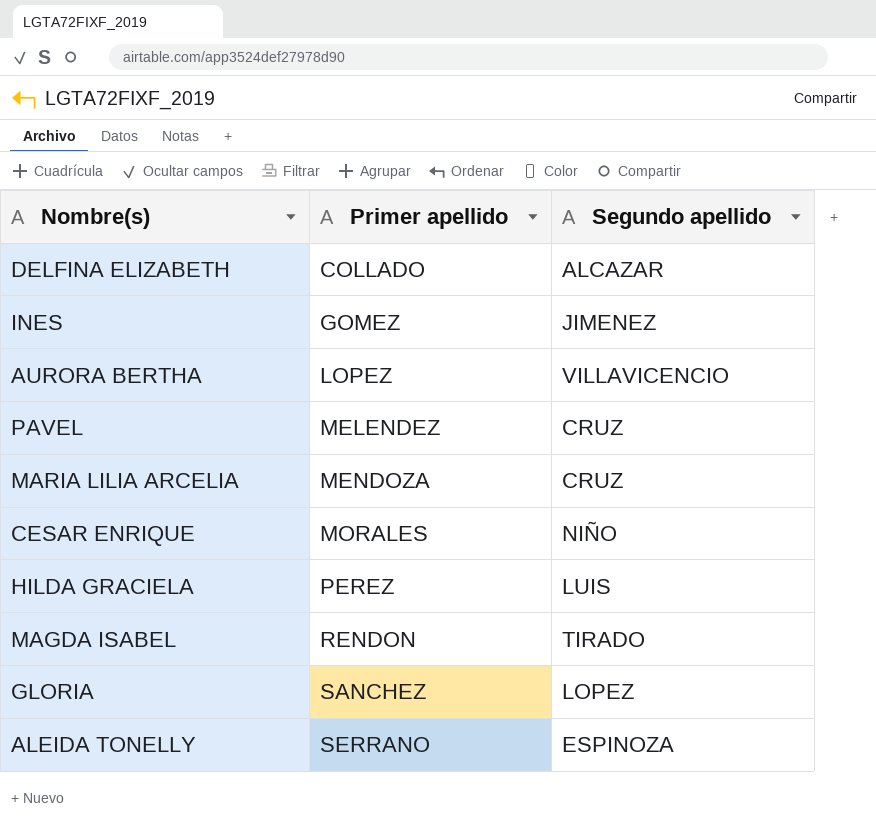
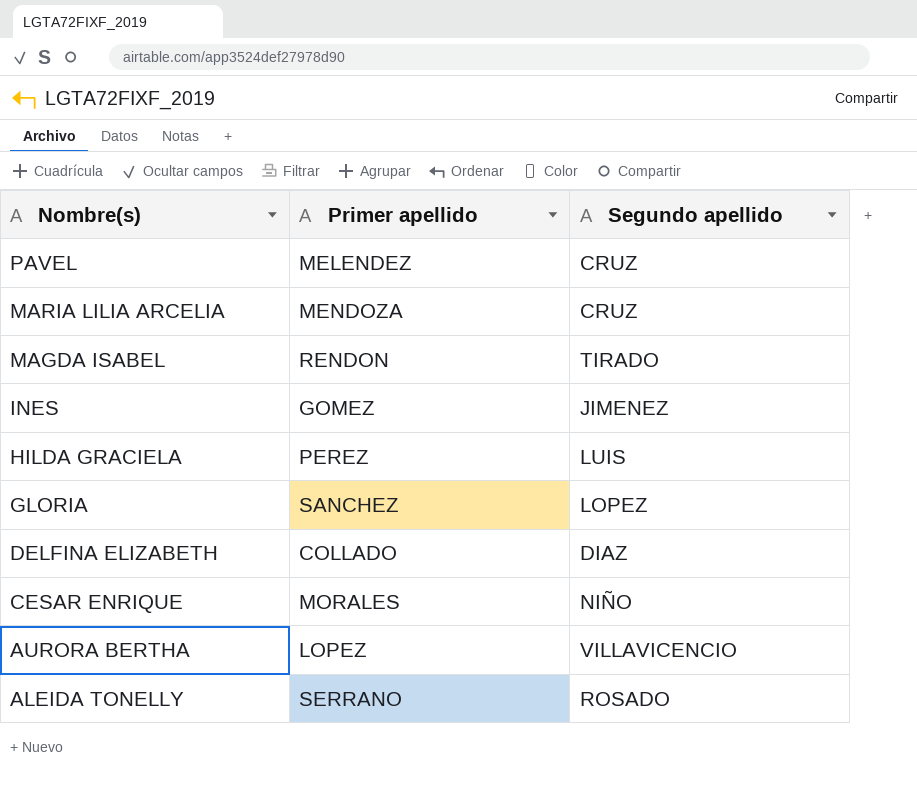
row order: Primer apellido ascending -> Nombre(s) descending
DELFINA ELIZABETH | Segundo apellido: ALCAZAR -> DIAZ
ALEIDA TONELLY | Segundo apellido: ESPINOZA -> ROSADO

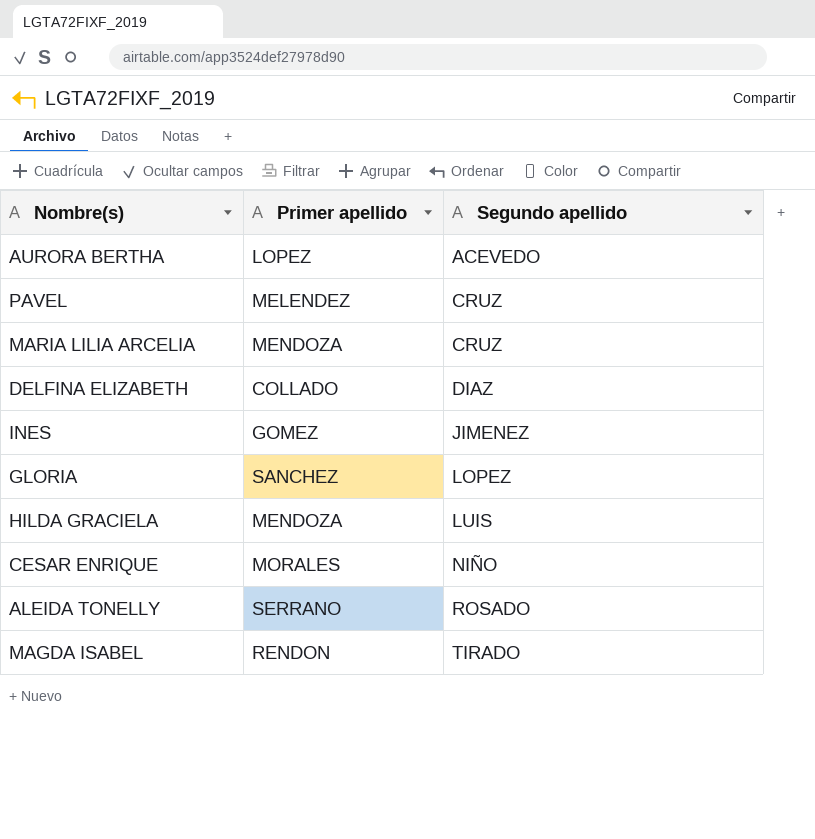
row order: Nombre(s) descending -> Segundo apellido ascending
AURORA BERTHA | Segundo apellido: VILLAVICENCIO -> ACEVEDO
HILDA GRACIELA | Primer apellido: PEREZ -> MENDOZA

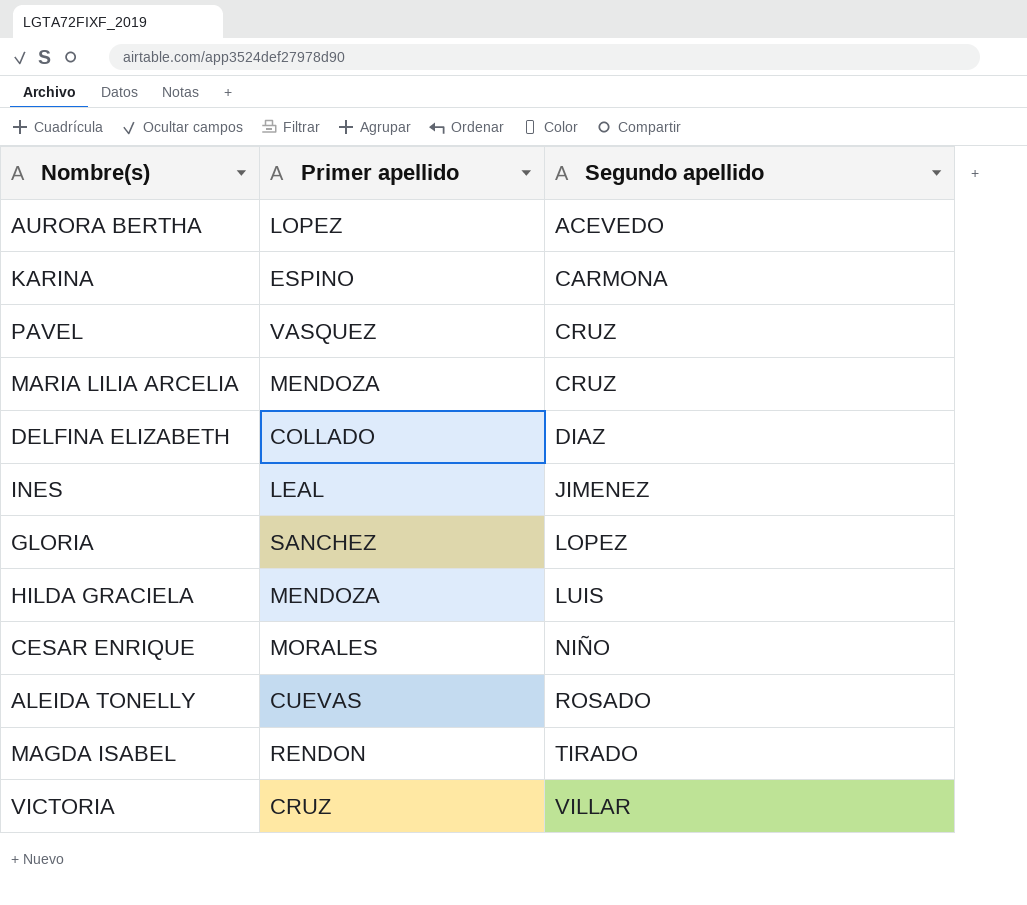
row KARINA: none -> ESPINO | CARMONA
PAVEL | Primer apellido: MELENDEZ -> VASQUEZ
INES | Primer apellido: GOMEZ -> LEAL
ALEIDA TONELLY | Primer apellido: SERRANO -> CUEVAS
row VICTORIA: none -> CRUZ | VILLAR

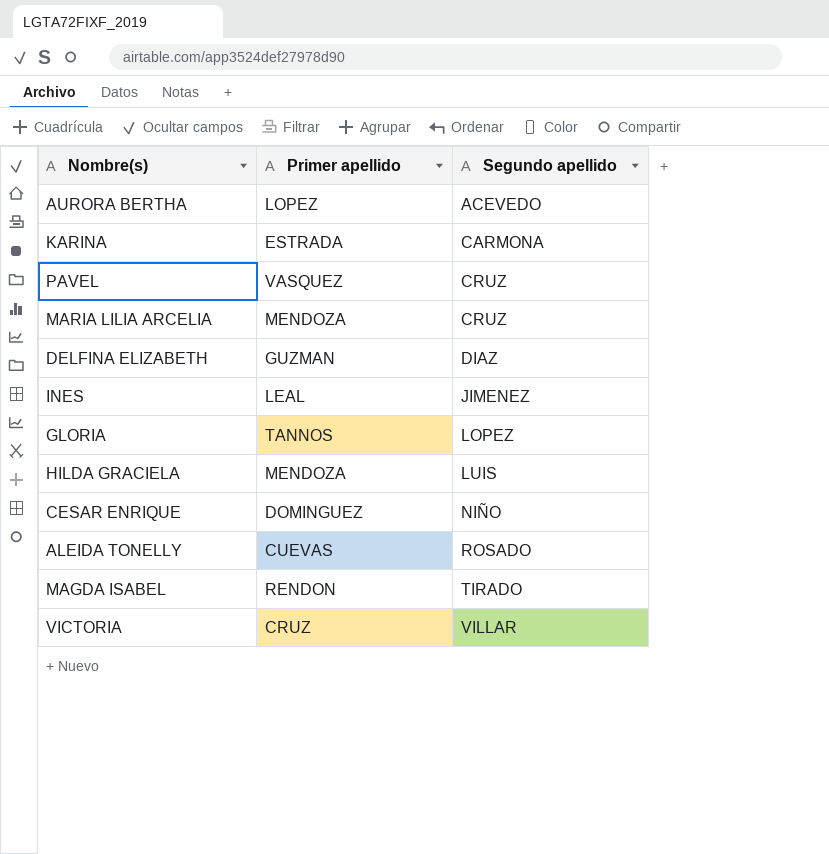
KARINA | Primer apellido: ESPINO -> ESTRADA
DELFINA ELIZABETH | Primer apellido: COLLADO -> GUZMAN
GLORIA | Primer apellido: SANCHEZ -> TANNOS
CESAR ENRIQUE | Primer apellido: MORALES -> DOMINGUEZ

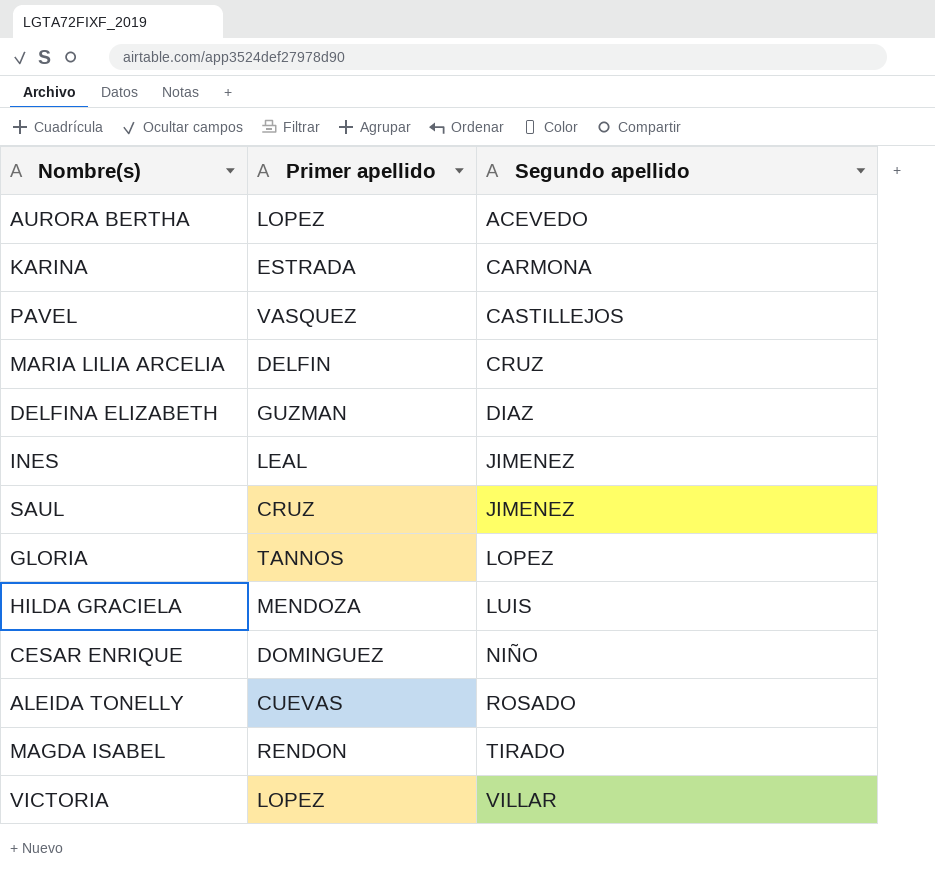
PAVEL | Segundo apellido: CRUZ -> CASTILLEJOS
MARIA LILIA ARCELIA | Primer apellido: MENDOZA -> DELFIN
row SAUL: none -> CRUZ | JIMENEZ
VICTORIA | Primer apellido: CRUZ -> LOPEZ

